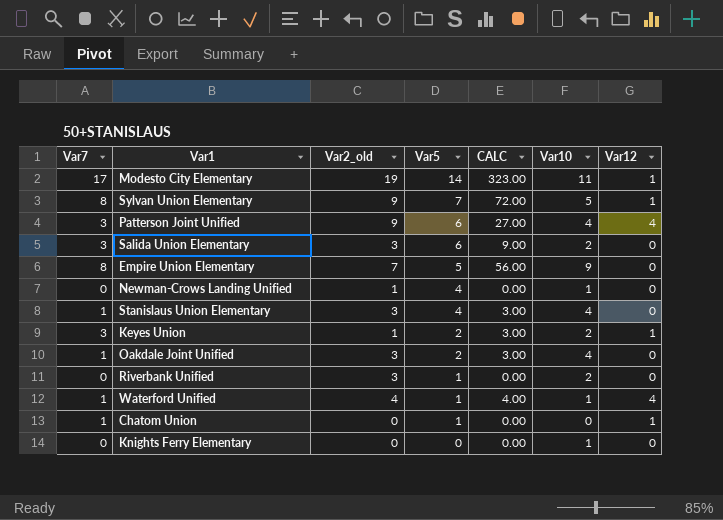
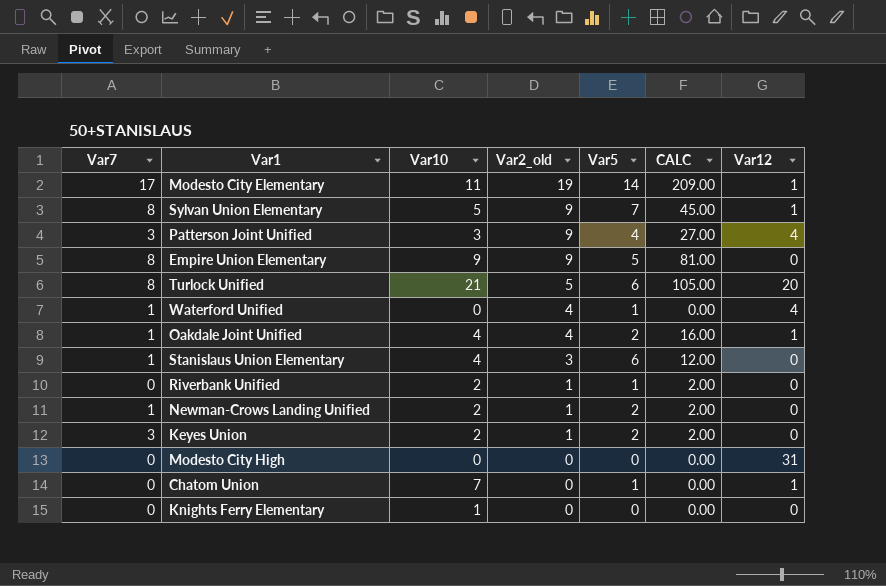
row order: Var5 descending -> Var2_old descending
column Var10 | position: 6 -> 3
column CALC | formula: [Var7] * [Var2_old] -> [Var10] * [Var2_old]
row Salida Union Elementary: 3 | 3 | 6 | 9.00 | 2 | 0 -> none
Patterson Joint Unified | Var10: 4 -> 3
Patterson Joint Unified | Var5: 6 -> 4
Empire Union Elementary | Var2_old: 7 -> 9
row Turlock Unified: none -> 8 | 21 | 5 | 6 | 105.00 | 20
Waterford Unified | Var10: 1 -> 0
Oakdale Joint Unified | Var2_old: 3 -> 4
Oakdale Joint Unified | Var12: 0 -> 1
Stanislaus Union Elementary | Var5: 4 -> 6
Riverbank Unified | Var2_old: 3 -> 1
Newman-Crows Landing Unified | Var7: 0 -> 1
Newman-Crows Landing Unified | Var10: 1 -> 2
Newman-Crows Landing Unified | Var5: 4 -> 2
Keyes Union | Var12: 1 -> 0
row Modesto City High: none -> 0 | 0 | 0 | 0 | 0.00 | 31
Chatom Union | Var7: 1 -> 0
Chatom Union | Var10: 0 -> 7

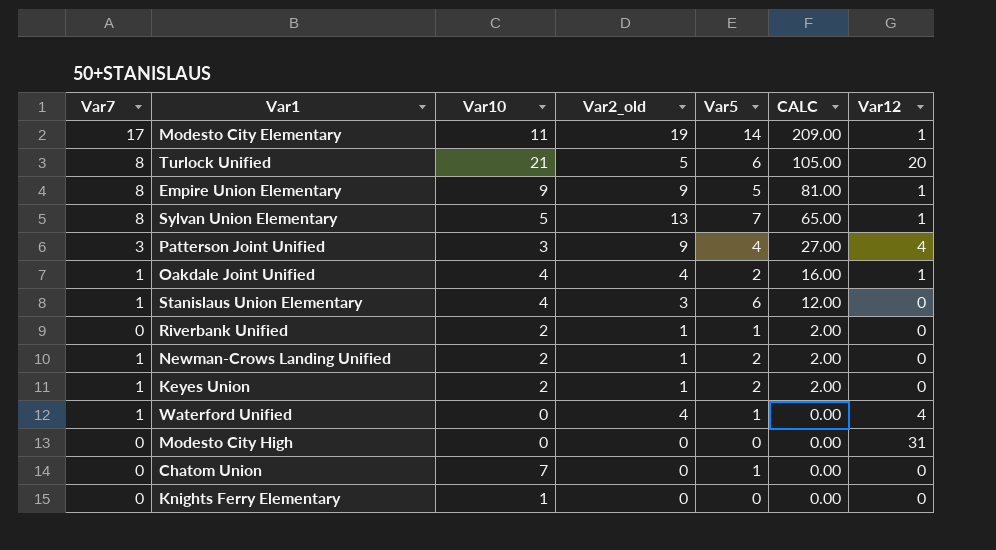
row order: Var2_old descending -> CALC descending
Empire Union Elementary | Var12: 0 -> 1
Sylvan Union Elementary | Var2_old: 9 -> 13
Sylvan Union Elementary | CALC: 45.00 -> 65.00
Keyes Union | Var7: 3 -> 1
Chatom Union | Var12: 1 -> 0

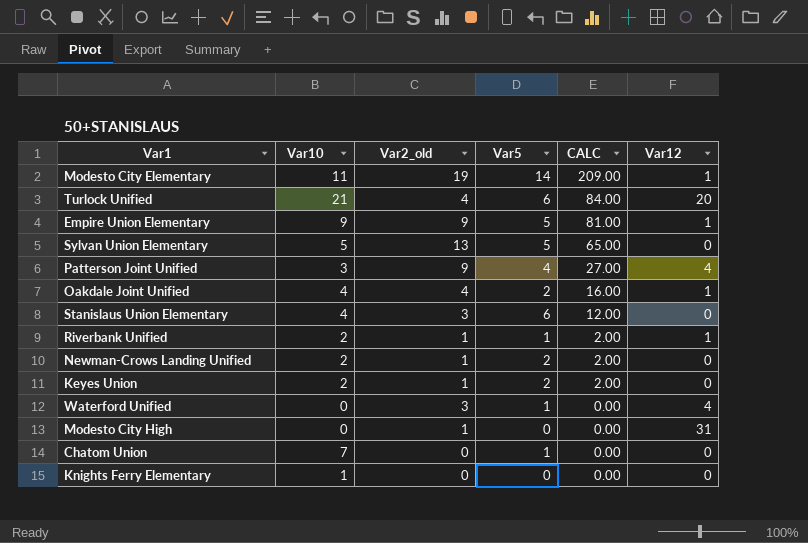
column Var7 | position: 1 -> none
Turlock Unified | Var2_old: 5 -> 4
Turlock Unified | CALC: 105.00 -> 84.00
Sylvan Union Elementary | Var5: 7 -> 5
Sylvan Union Elementary | Var12: 1 -> 0
Riverbank Unified | Var12: 0 -> 1
Waterford Unified | Var2_old: 4 -> 3
Modesto City High | Var2_old: 0 -> 1

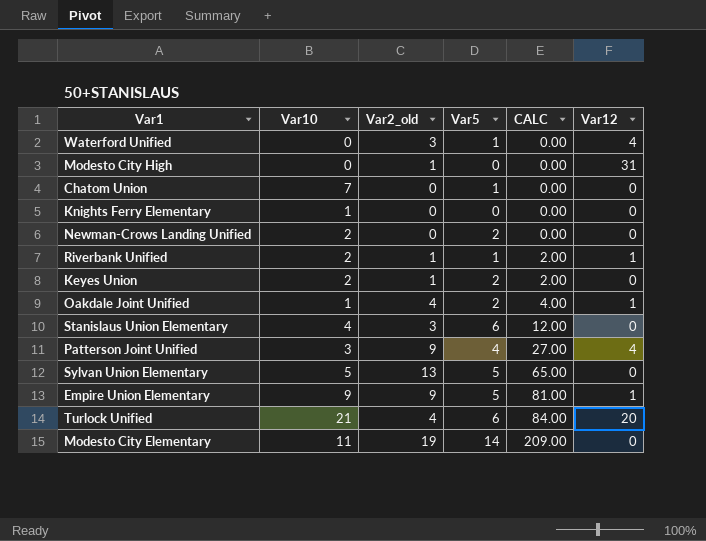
row order: CALC descending -> CALC ascending
Newman-Crows Landing Unified | Var2_old: 1 -> 0
Newman-Crows Landing Unified | CALC: 2.00 -> 0.00
Oakdale Joint Unified | Var10: 4 -> 1
Oakdale Joint Unified | CALC: 16.00 -> 4.00
Modesto City Elementary | Var12: 1 -> 0

